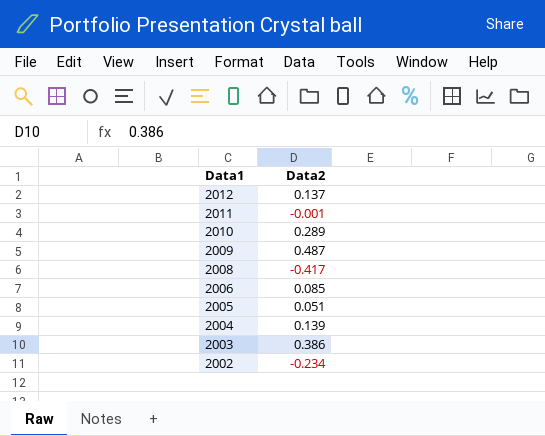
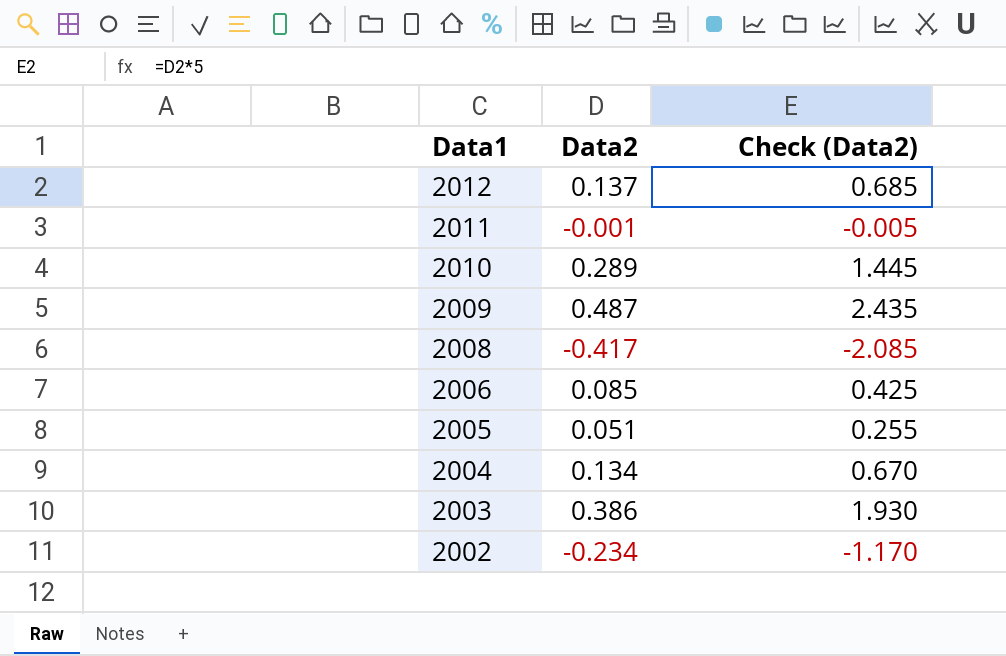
column Check (Data2) | formula: none -> [Data2] * 5
2004 | Data2: 0.139 -> 0.134

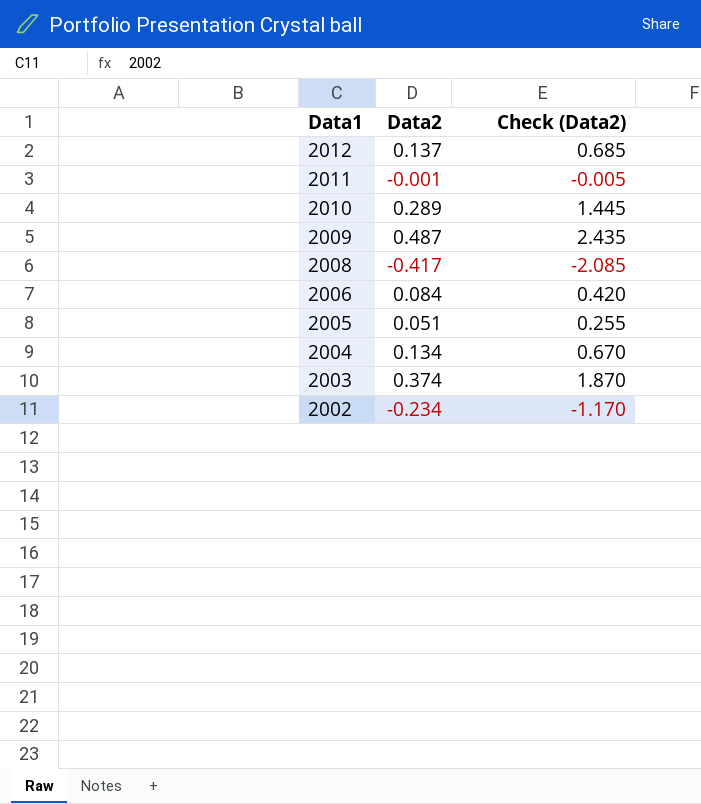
2006 | Data2: 0.085 -> 0.084
2006 | Check (Data2): 0.425 -> 0.420
2003 | Data2: 0.386 -> 0.374
2003 | Check (Data2): 1.930 -> 1.870

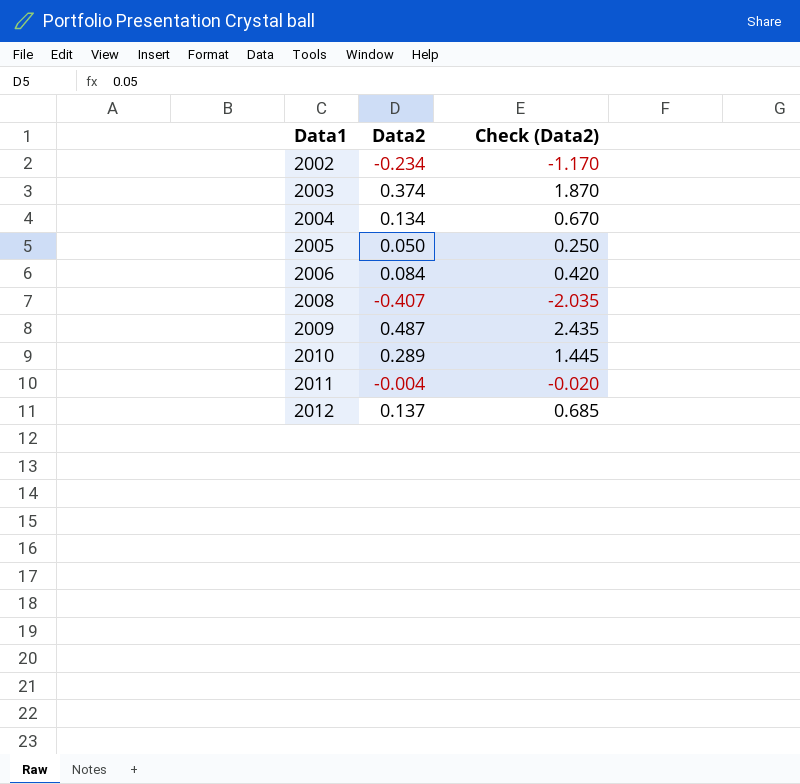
row order: Data1 descending -> Data1 ascending
2005 | Data2: 0.051 -> 0.050
2005 | Check (Data2): 0.255 -> 0.250
2008 | Data2: -0.417 -> -0.407
2008 | Check (Data2): -2.085 -> -2.035
2011 | Data2: -0.001 -> -0.004
2011 | Check (Data2): -0.005 -> -0.020

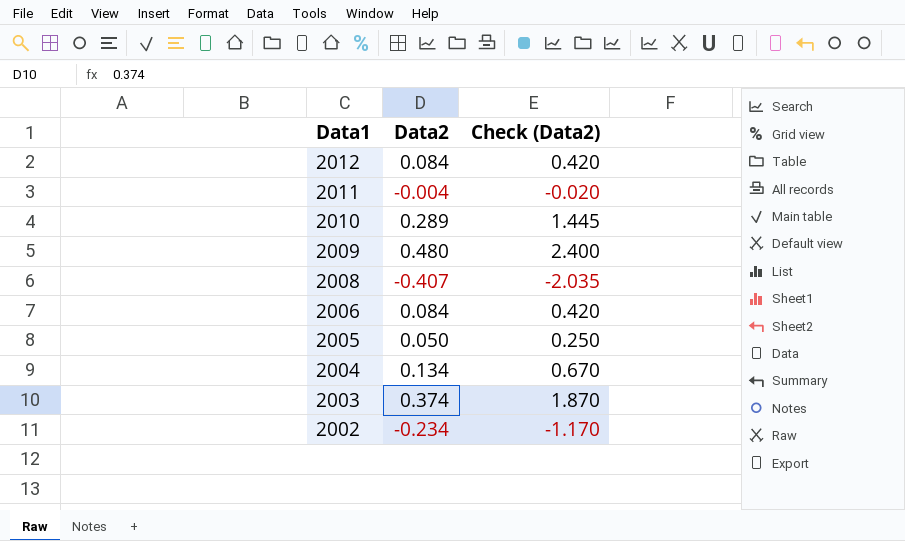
row order: Data1 ascending -> Data1 descending
2012 | Data2: 0.137 -> 0.084
2012 | Check (Data2): 0.685 -> 0.420
2009 | Data2: 0.487 -> 0.480
2009 | Check (Data2): 2.435 -> 2.400

